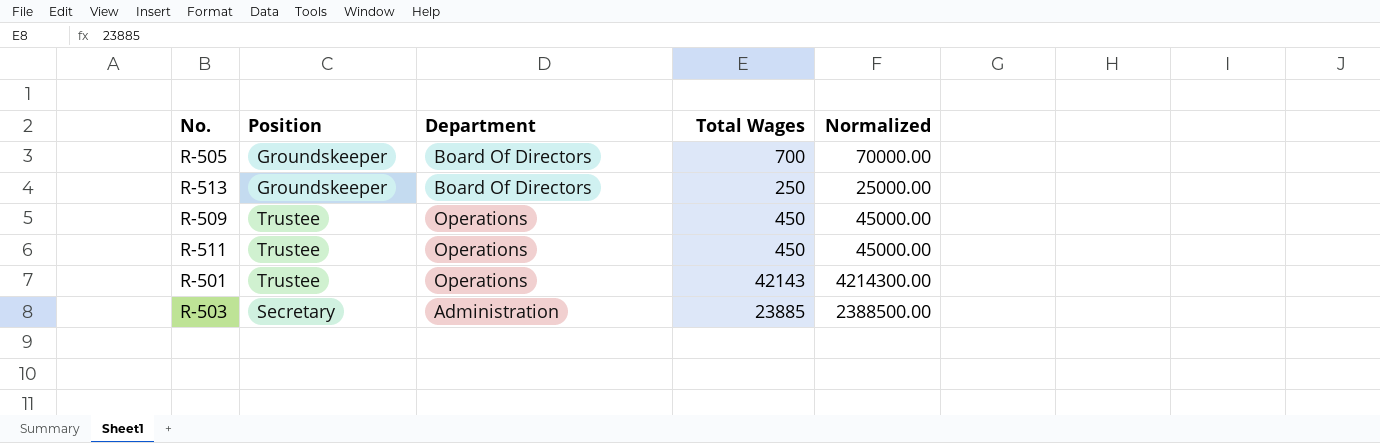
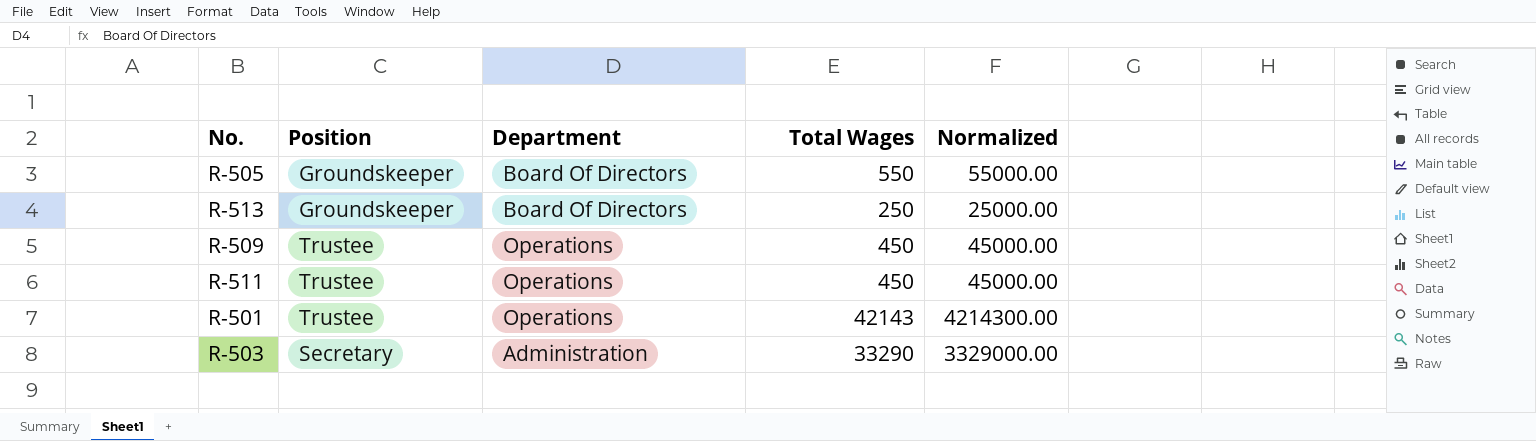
R-505 | Total Wages: 700 -> 550
R-505 | Normalized: 70000.00 -> 55000.00
R-503 | Total Wages: 23885 -> 33290
R-503 | Normalized: 2388500.00 -> 3329000.00

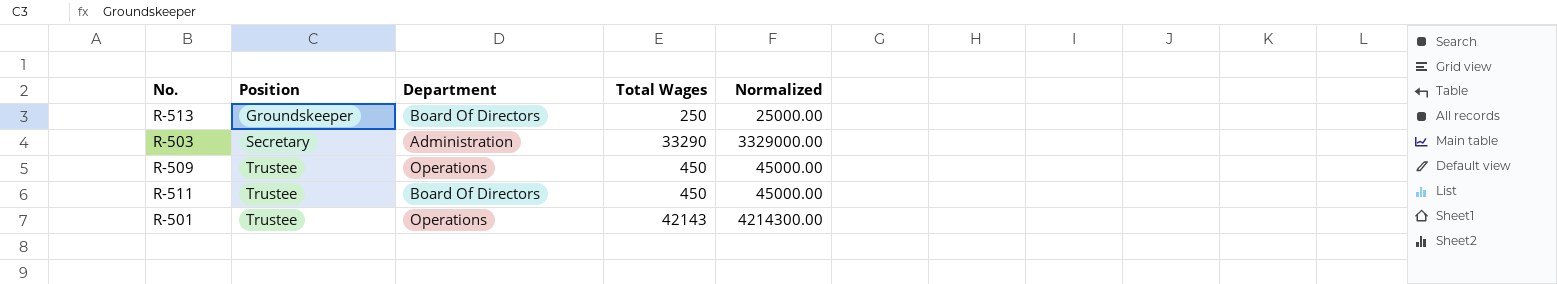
row order: none -> Position ascending
row R-505: Groundskeeper | Board Of Directors | 550 | 55000.00 -> none
R-511 | Department: Operations -> Board Of Directors

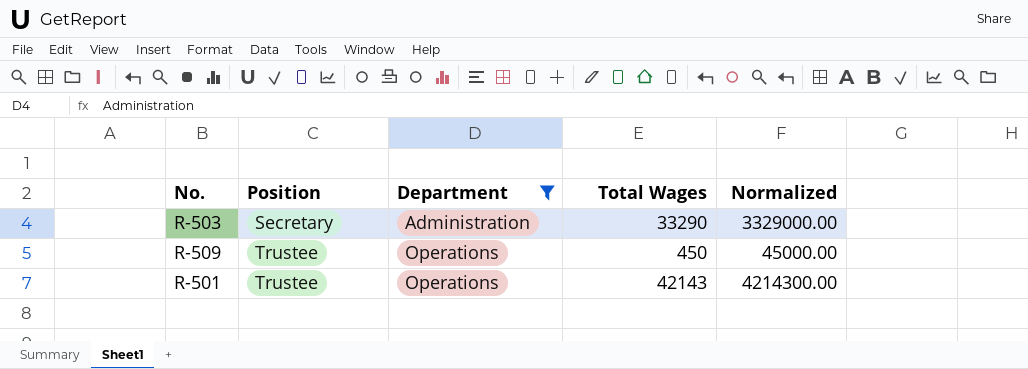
filter: none -> Department != Board Of Directors

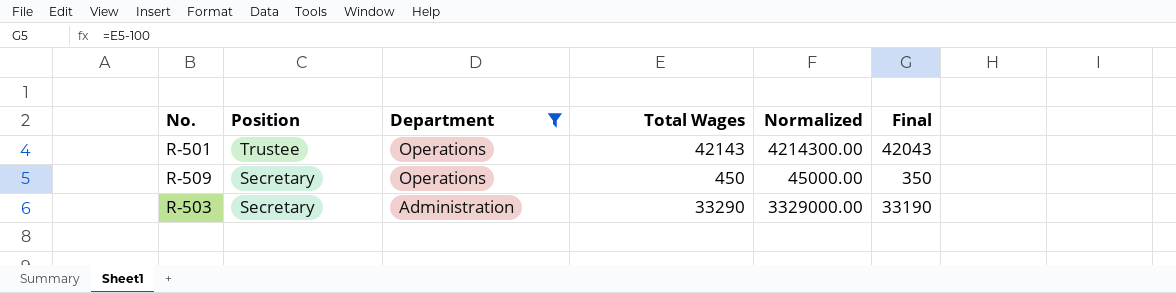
row order: Position ascending -> Position descending
column Final | formula: none -> [Total Wages] - 100
R-509 | Position: Trustee -> Secretary

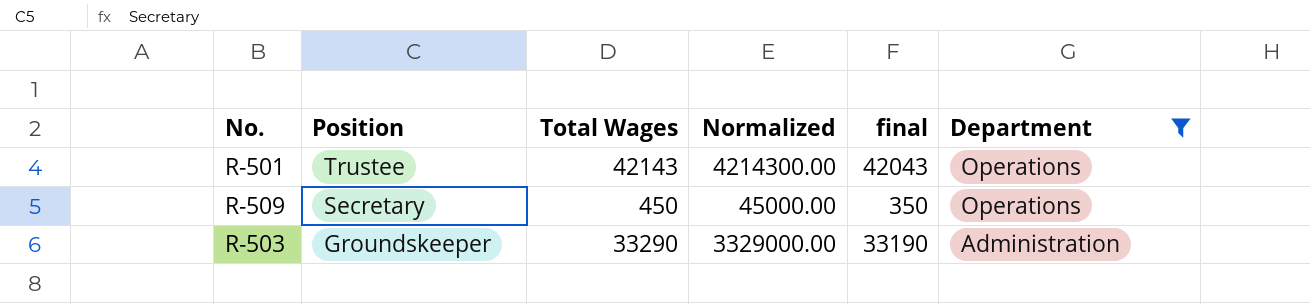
column name: Final -> final
column Department | position: 3 -> 6
R-503 | Position: Secretary -> Groundskeeper

